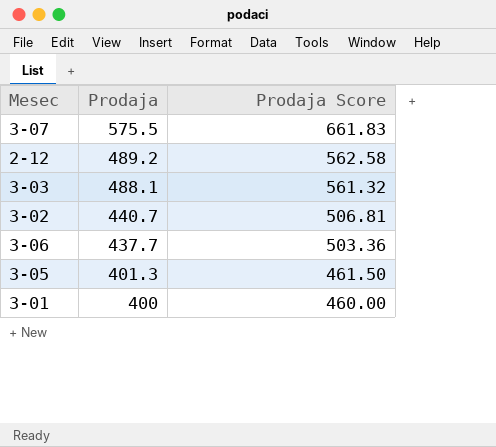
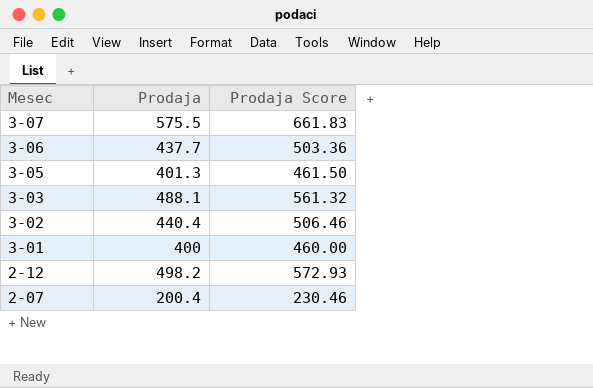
row order: Prodaja descending -> Mesec descending
3-02 | Prodaja: 440.7 -> 440.4
3-02 | Prodaja Score: 506.81 -> 506.46
2-12 | Prodaja: 489.2 -> 498.2
2-12 | Prodaja Score: 562.58 -> 572.93
row 2-07: none -> 200.4 | 230.46

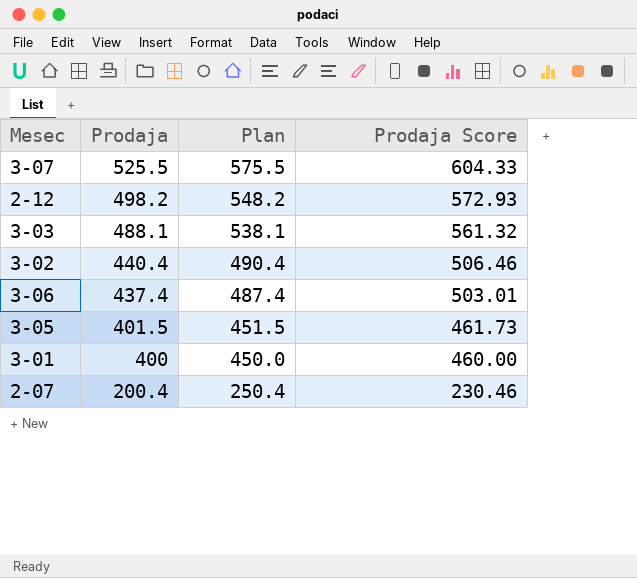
row order: Mesec descending -> Prodaja descending
column Plan | formula: none -> [Prodaja] + 50
3-07 | Prodaja: 575.5 -> 525.5
3-07 | Prodaja Score: 661.83 -> 604.33
3-06 | Prodaja: 437.7 -> 437.4
3-06 | Prodaja Score: 503.36 -> 503.01
3-05 | Prodaja: 401.3 -> 401.5
3-05 | Prodaja Score: 461.50 -> 461.73

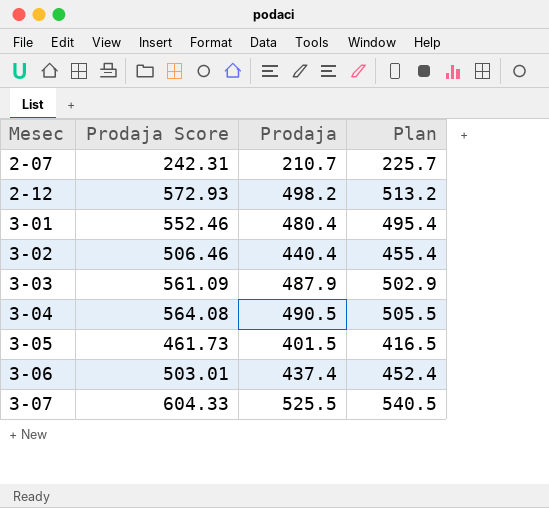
row order: Prodaja descending -> Mesec ascending
column Prodaja Score | position: 4 -> 2
column Plan | formula: [Prodaja] + 50 -> [Prodaja] + 15
2-07 | Prodaja Score: 230.46 -> 242.31
2-07 | Prodaja: 200.4 -> 210.7
3-01 | Prodaja Score: 460.00 -> 552.46
3-01 | Prodaja: 400 -> 480.4
3-03 | Prodaja Score: 561.32 -> 561.09
3-03 | Prodaja: 488.1 -> 487.9
row 3-04: none -> 564.08 | 490.5 | 505.5

